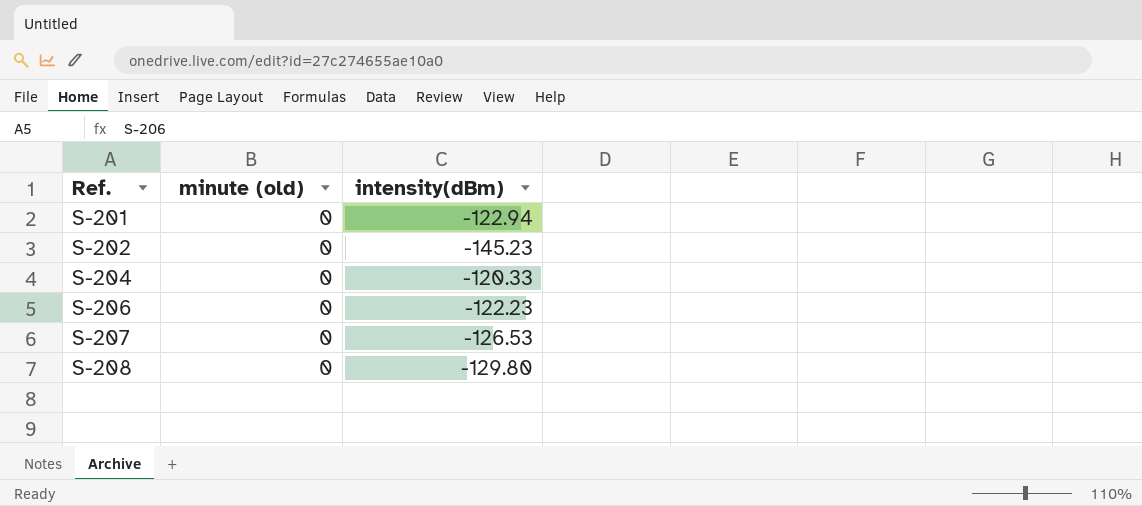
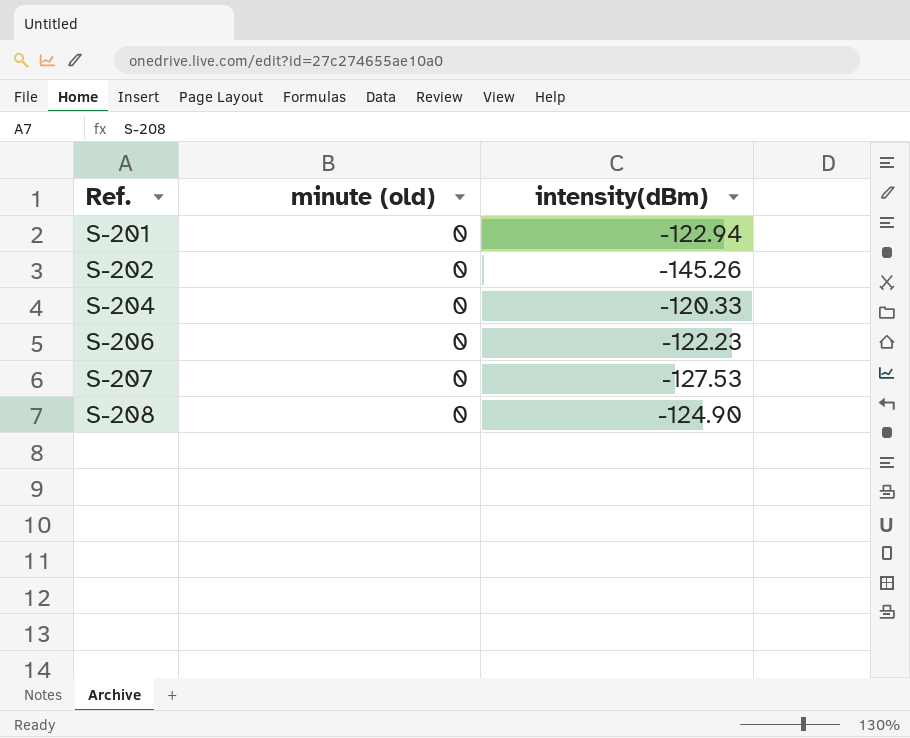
S-202 | intensity(dBm): -145.23 -> -145.26
S-207 | intensity(dBm): -126.53 -> -127.53
S-208 | intensity(dBm): -129.80 -> -124.90

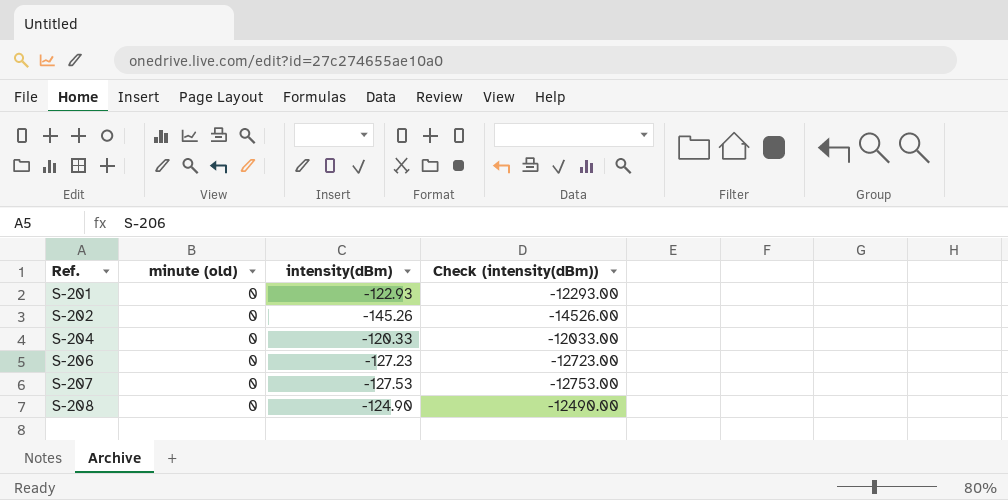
column Check (intensity(dBm)) | formula: none -> [intensity(dBm)] * 100
S-201 | intensity(dBm): -122.94 -> -122.93
S-206 | intensity(dBm): -122.23 -> -127.23

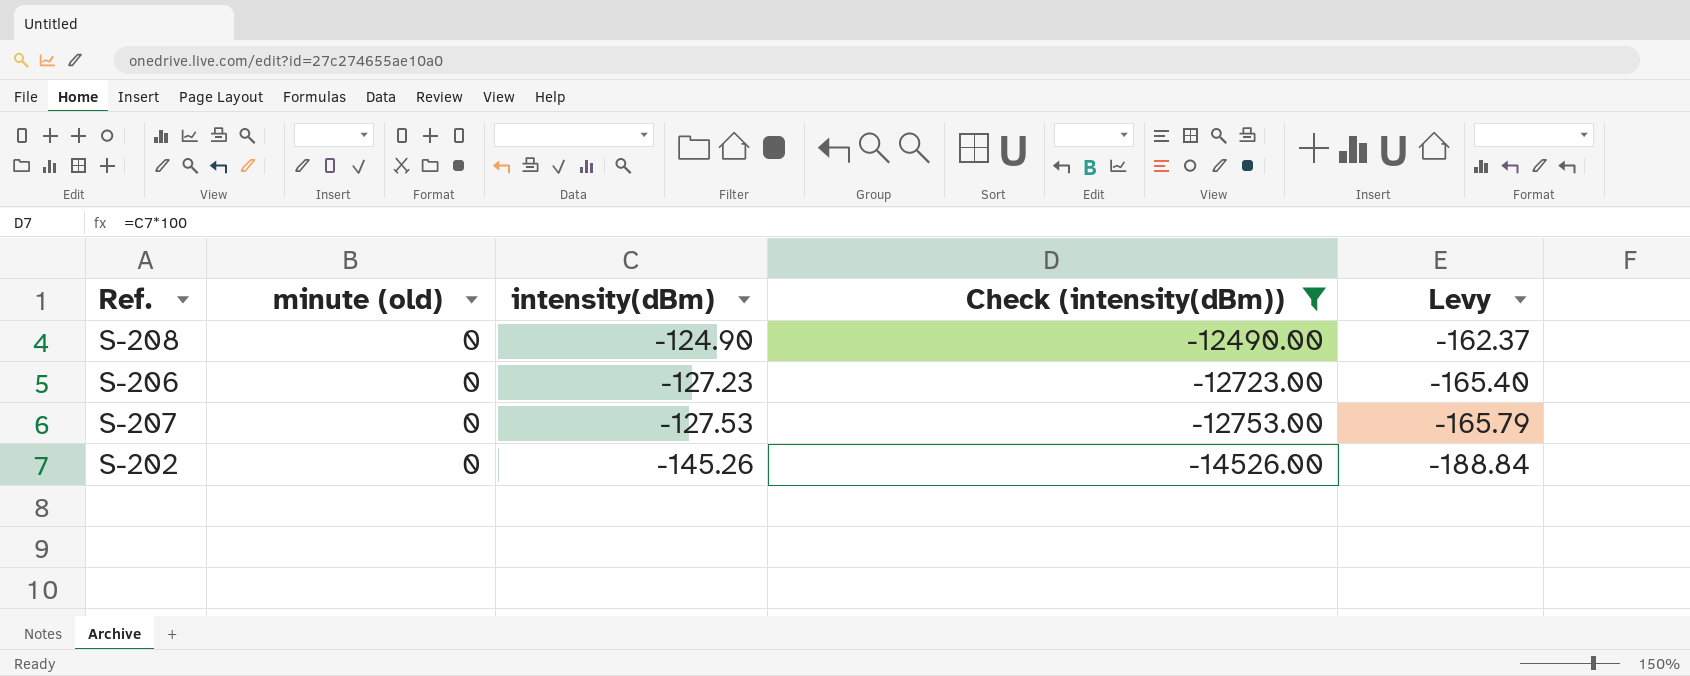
filter: none -> Check (intensity(dBm)) <= -12490.00
row order: Ref. ascending -> intensity(dBm) descending
column Levy | formula: none -> [intensity(dBm)] * 1.3

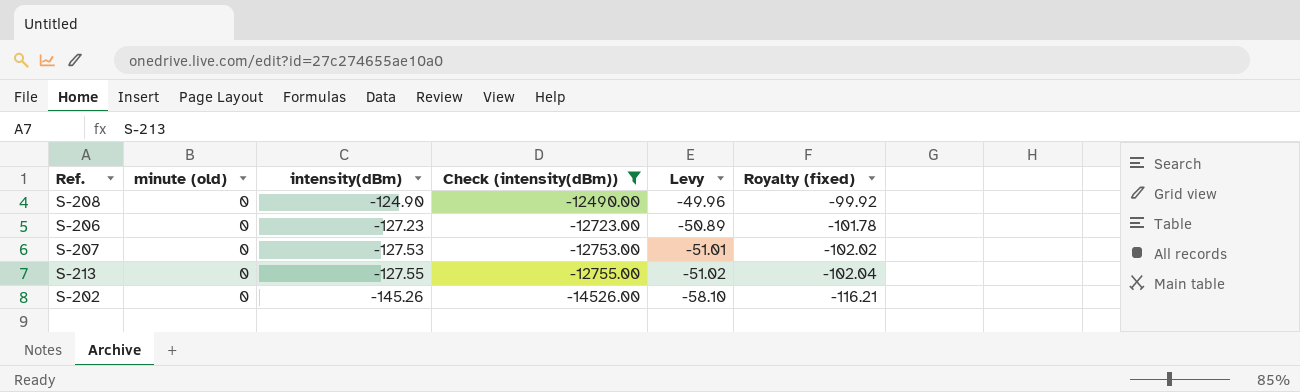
column Levy | formula: [intensity(dBm)] * 1.3 -> [intensity(dBm)] * 0.4
column Royalty (fixed) | formula: none -> [intensity(dBm)] * 0.8
row S-213: none -> 0 | -127.55 | -12755.00 | -51.02 | -102.04

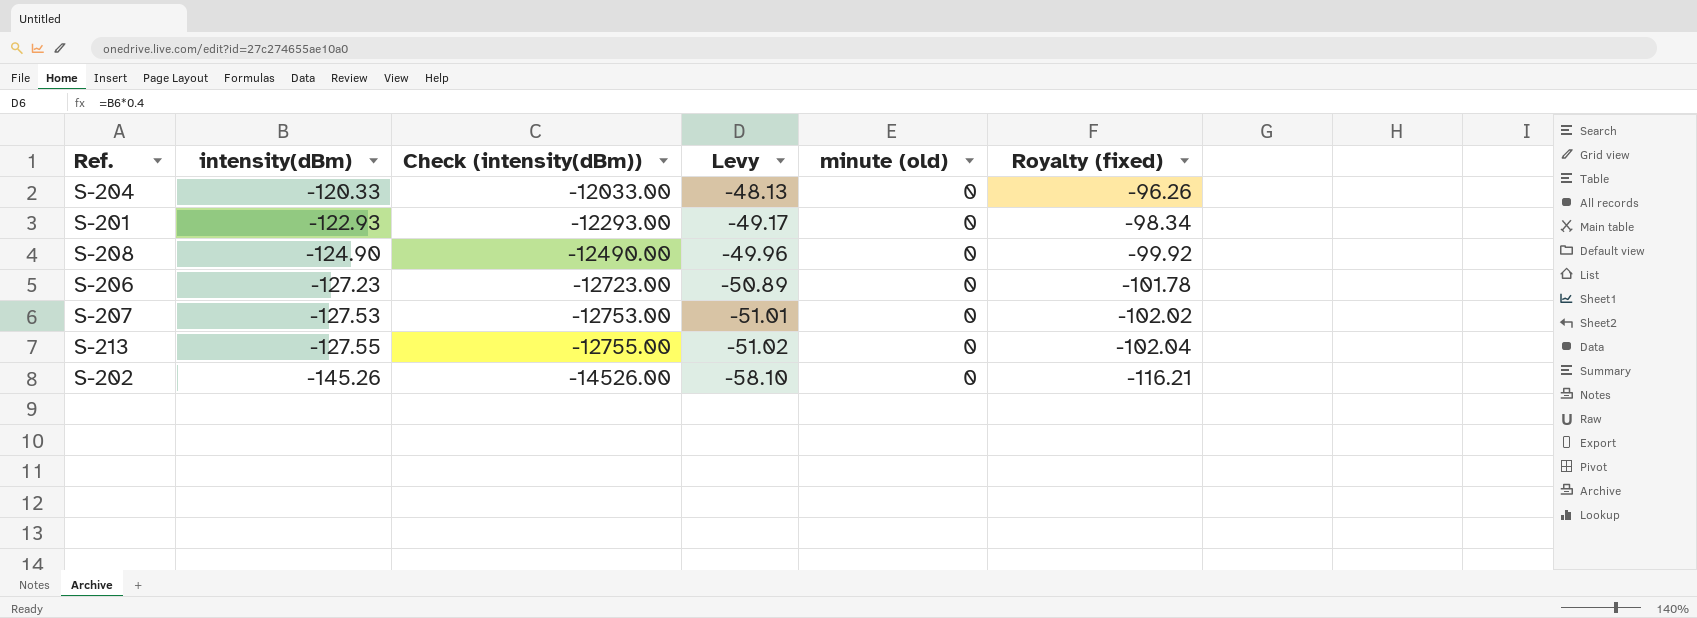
filter: Check (intensity(dBm)) <= -12490.00 -> none
column minute (old) | position: 2 -> 5

